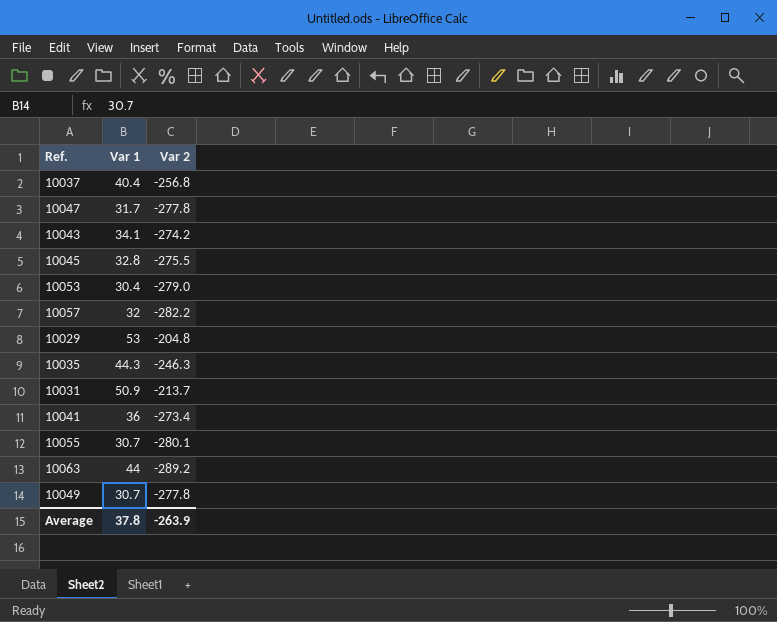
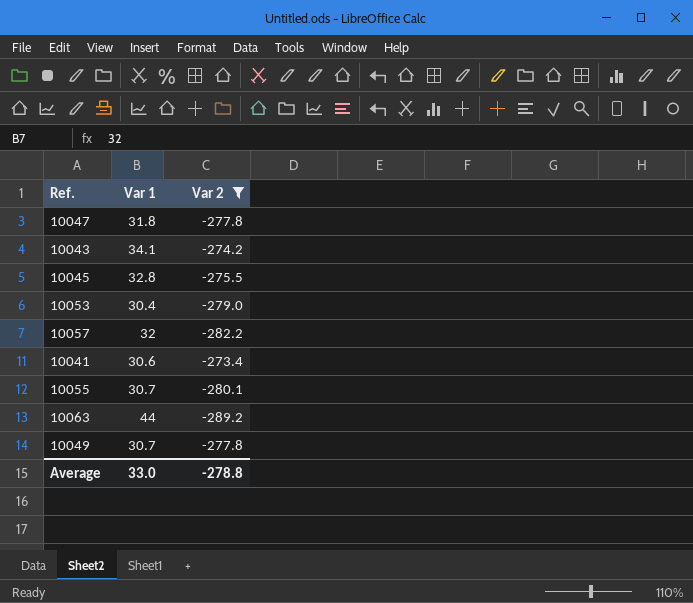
filter: none -> Var 2 <= -273.4
10047 | Var 1: 31.7 -> 31.8
10041 | Var 1: 36 -> 30.6
Average | Var 1: 37.8 -> 33.0
Average | Var 2: -263.9 -> -278.8

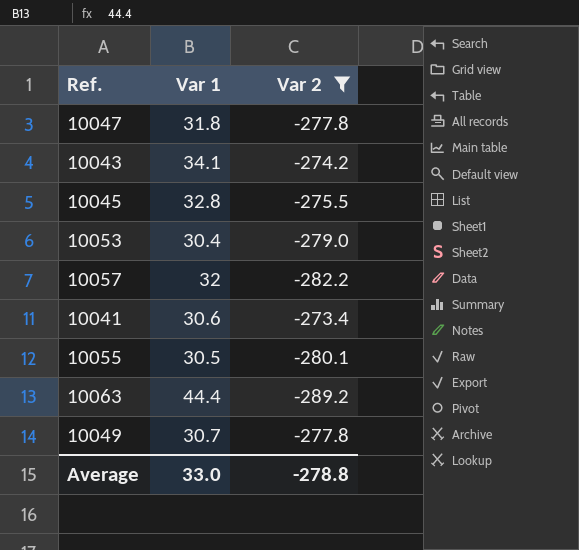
10055 | Var 1: 30.7 -> 30.5
10063 | Var 1: 44 -> 44.4

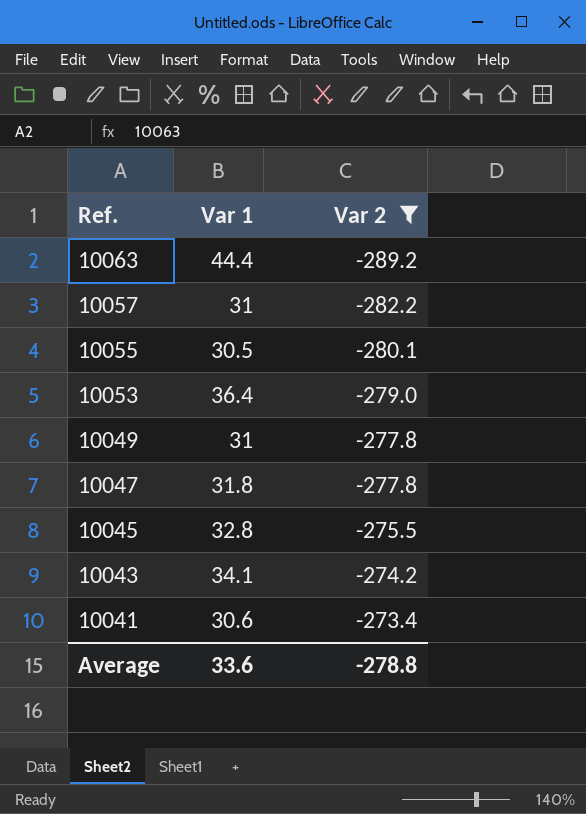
row order: none -> Ref. descending
10057 | Var 1: 32 -> 31
10053 | Var 1: 30.4 -> 36.4
10049 | Var 1: 30.7 -> 31
Average | Var 1: 33.0 -> 33.6

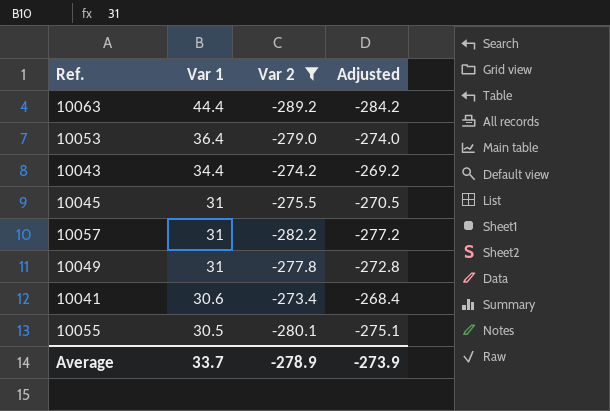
row order: Ref. descending -> Var 1 descending
column Adjusted | formula: none -> [Var 2] + 5
row 10047: 31.8 | -277.8 -> none
10043 | Var 1: 34.1 -> 34.4
10045 | Var 1: 32.8 -> 31
Average | Var 1: 33.6 -> 33.7
Average | Var 2: -278.8 -> -278.9

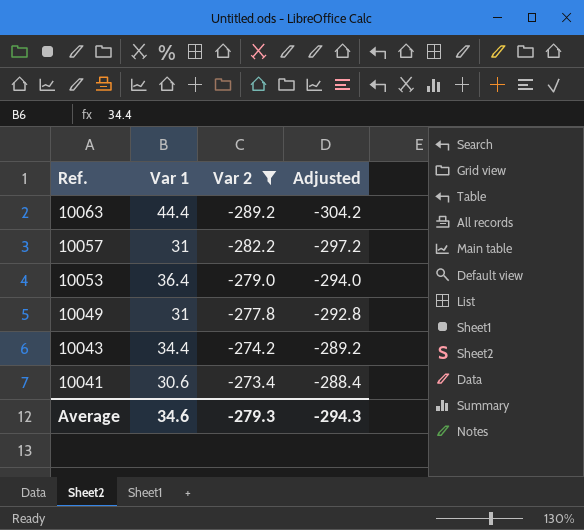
row order: Var 1 descending -> Ref. descending
column Adjusted | formula: [Var 2] + 5 -> [Var 2] - 15
row 10045: 31 | -275.5 | -270.5 -> none
row 10055: 30.5 | -280.1 | -275.1 -> none
Average | Var 1: 33.7 -> 34.6
Average | Var 2: -278.9 -> -279.3
Average | Adjusted: -273.9 -> -294.3

